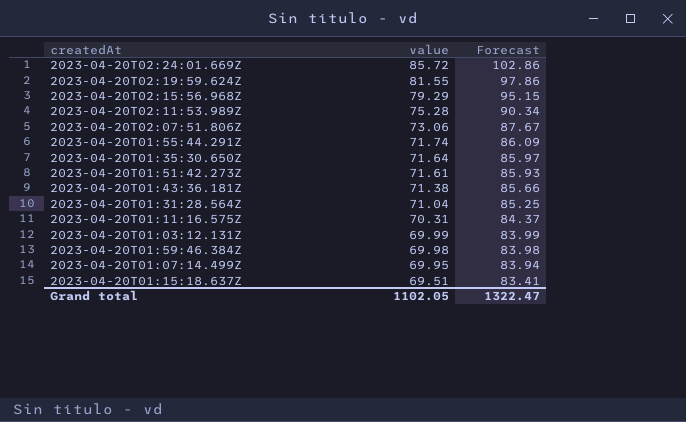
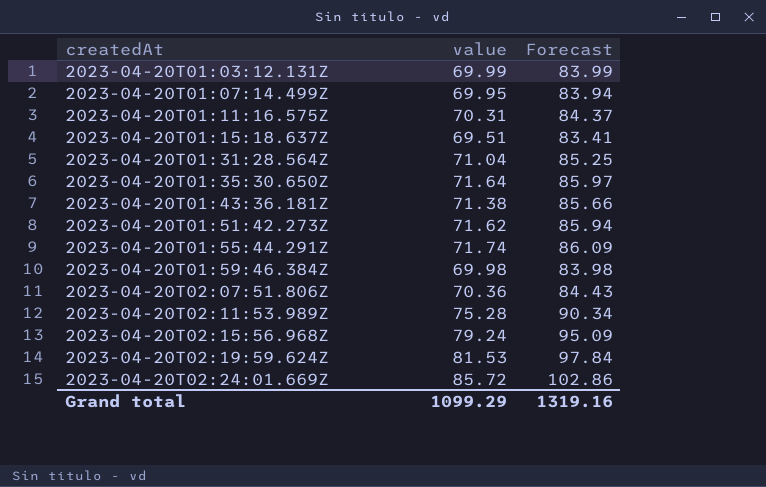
row order: value descending -> createdAt ascending
2023-04-20T01:51:42.273Z | value: 71.61 -> 71.62
2023-04-20T01:51:42.273Z | Forecast: 85.93 -> 85.94
2023-04-20T02:07:51.806Z | value: 73.06 -> 70.36
2023-04-20T02:07:51.806Z | Forecast: 87.67 -> 84.43
2023-04-20T02:15:56.968Z | value: 79.29 -> 79.24
2023-04-20T02:15:56.968Z | Forecast: 95.15 -> 95.09
2023-04-20T02:19:59.624Z | value: 81.55 -> 81.53
2023-04-20T02:19:59.624Z | Forecast: 97.86 -> 97.84
Grand total | value: 1102.05 -> 1099.29
Grand total | Forecast: 1322.47 -> 1319.16

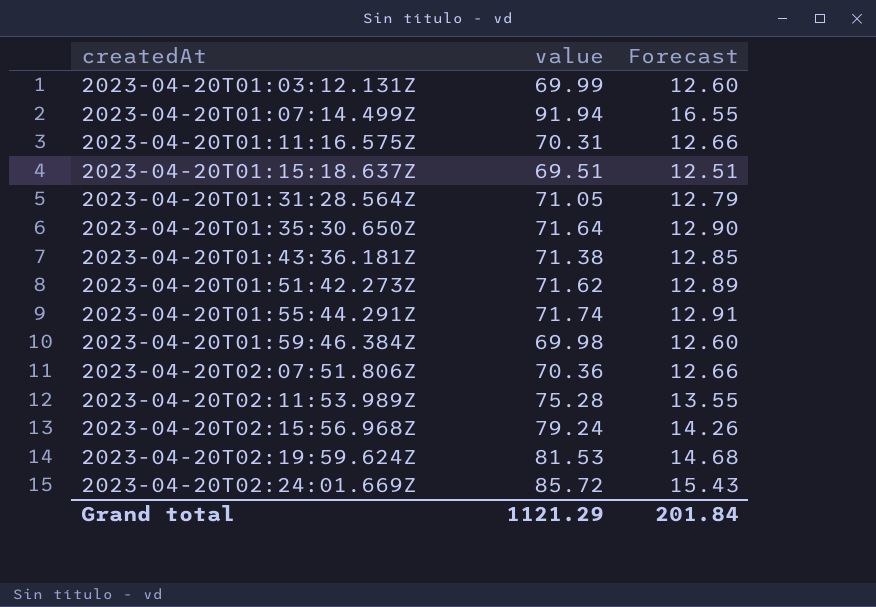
column Forecast | formula: [value] * 1.2 -> [value] * 0.18
2023-04-20T01:07:14.499Z | value: 69.95 -> 91.94
2023-04-20T01:31:28.564Z | value: 71.04 -> 71.05
Grand total | value: 1099.29 -> 1121.29
Grand total | Forecast: 1319.16 -> 201.84

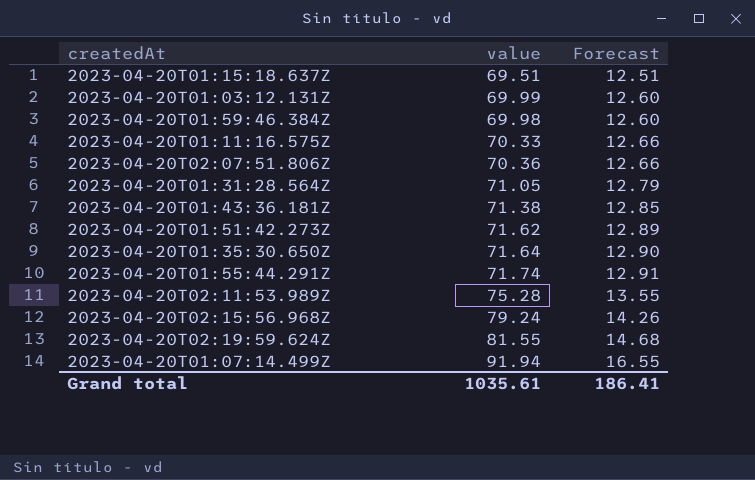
row order: createdAt ascending -> Forecast ascending
row 2023-04-20T02:24:01.669Z: 85.72 | 15.43 -> none
2023-04-20T01:11:16.575Z | value: 70.31 -> 70.33
2023-04-20T02:19:59.624Z | value: 81.53 -> 81.55
Grand total | value: 1121.29 -> 1035.61
Grand total | Forecast: 201.84 -> 186.41

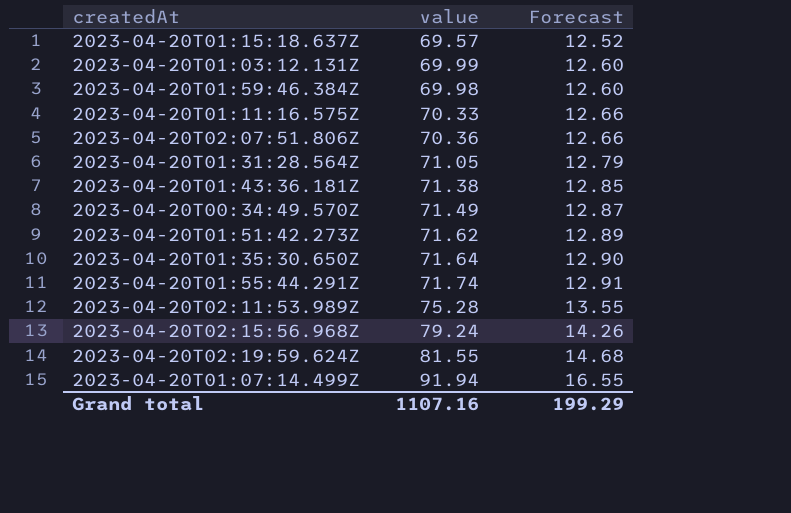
2023-04-20T01:15:18.637Z | value: 69.51 -> 69.57
2023-04-20T01:15:18.637Z | Forecast: 12.51 -> 12.52
row 2023-04-20T00:34:49.570Z: none -> 71.49 | 12.87
Grand total | value: 1035.61 -> 1107.16
Grand total | Forecast: 186.41 -> 199.29

